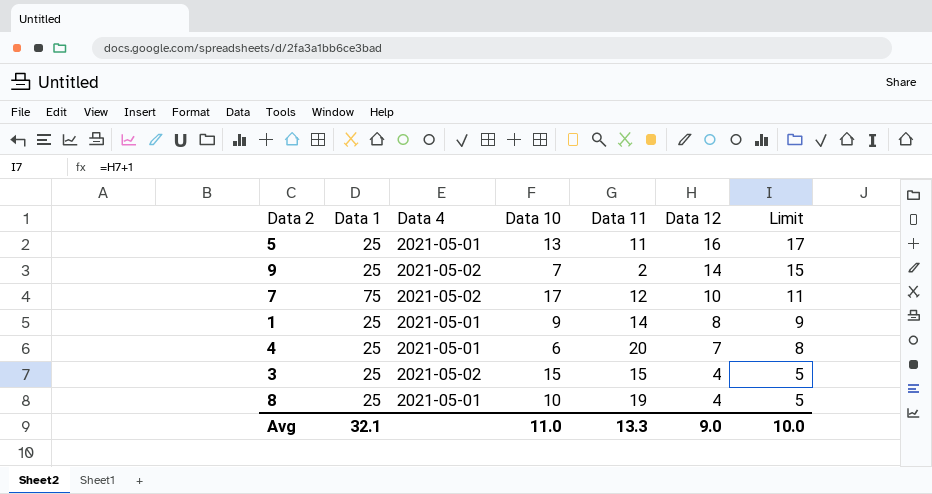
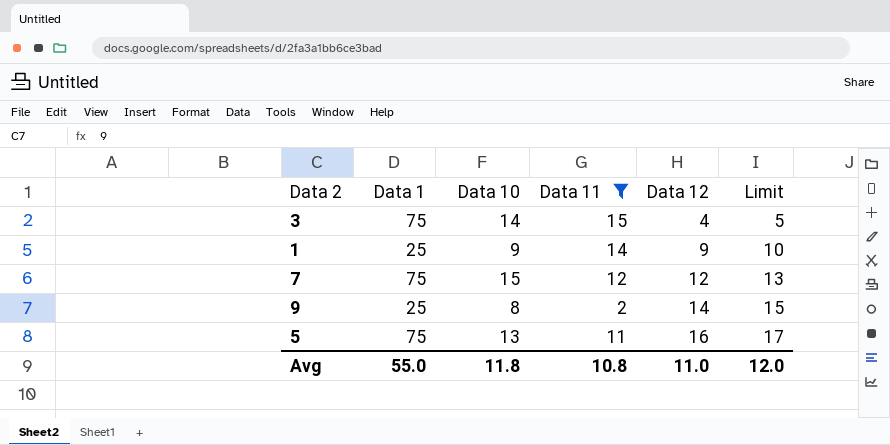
filter: none -> Data 11 <= 15
row order: Data 12 descending -> Data 12 ascending
column Data 4 | position: 3 -> none
3 | Data 1: 25 -> 75
3 | Data 10: 15 -> 14
1 | Data 12: 8 -> 9
1 | Limit: 9 -> 10
7 | Data 10: 17 -> 15
7 | Data 12: 10 -> 12
7 | Limit: 11 -> 13
9 | Data 10: 7 -> 8
5 | Data 1: 25 -> 75
Avg | Data 1: 32.1 -> 55.0
Avg | Data 10: 11.0 -> 11.8
Avg | Data 11: 13.3 -> 10.8
Avg | Data 12: 9.0 -> 11.0
Avg | Limit: 10.0 -> 12.0

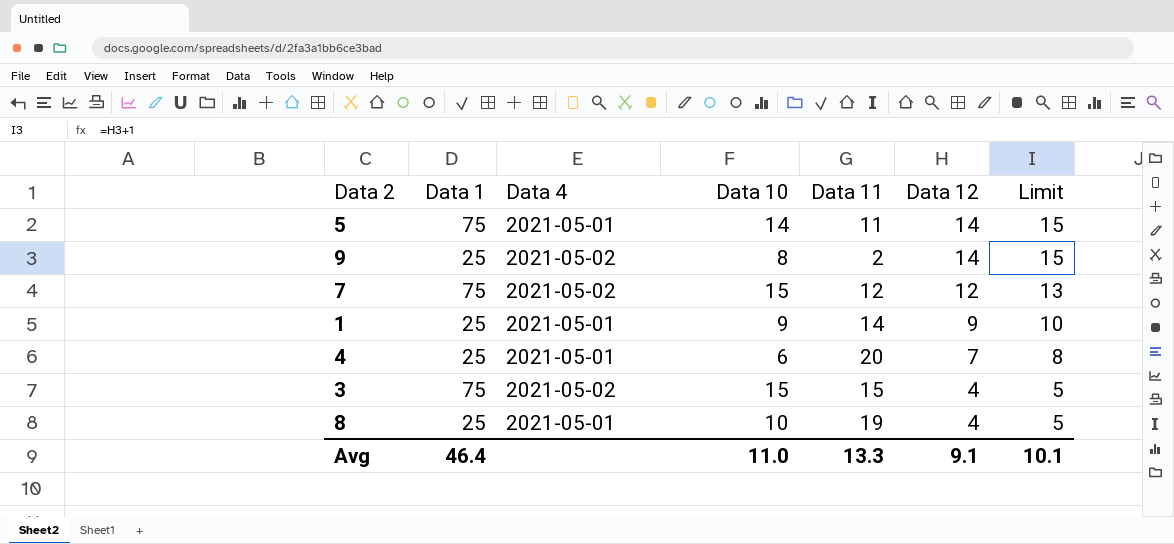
filter: Data 11 <= 15 -> none
row order: Data 12 ascending -> Data 12 descending
column Data 4 | position: none -> 3
5 | Data 10: 13 -> 14
5 | Data 12: 16 -> 14
5 | Limit: 17 -> 15
3 | Data 10: 14 -> 15
Avg | Data 1: 55.0 -> 46.4
Avg | Data 10: 11.8 -> 11.0
Avg | Data 11: 10.8 -> 13.3
Avg | Data 12: 11.0 -> 9.1
Avg | Limit: 12.0 -> 10.1

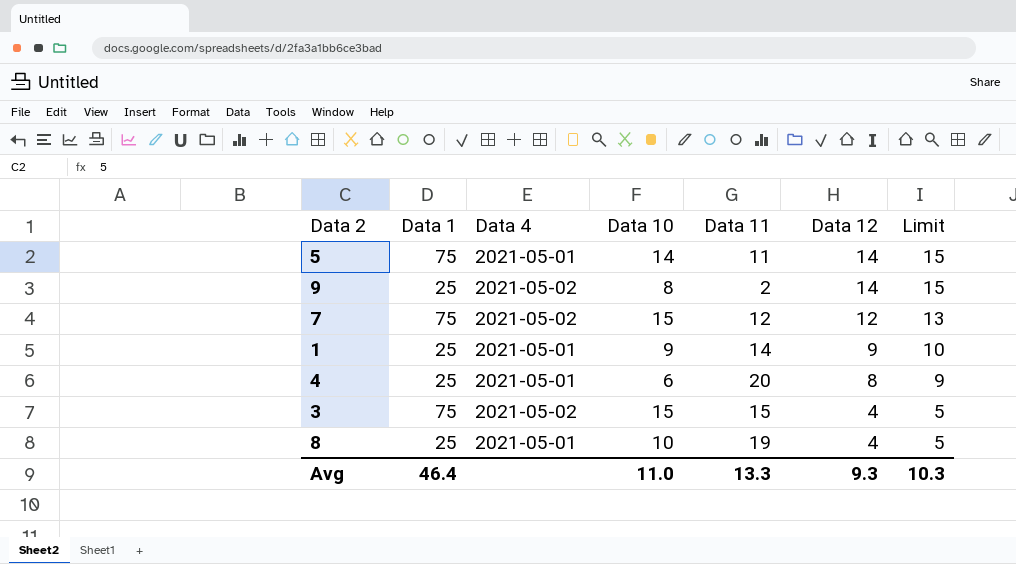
4 | Data 12: 7 -> 8
4 | Limit: 8 -> 9
Avg | Data 12: 9.1 -> 9.3
Avg | Limit: 10.1 -> 10.3

